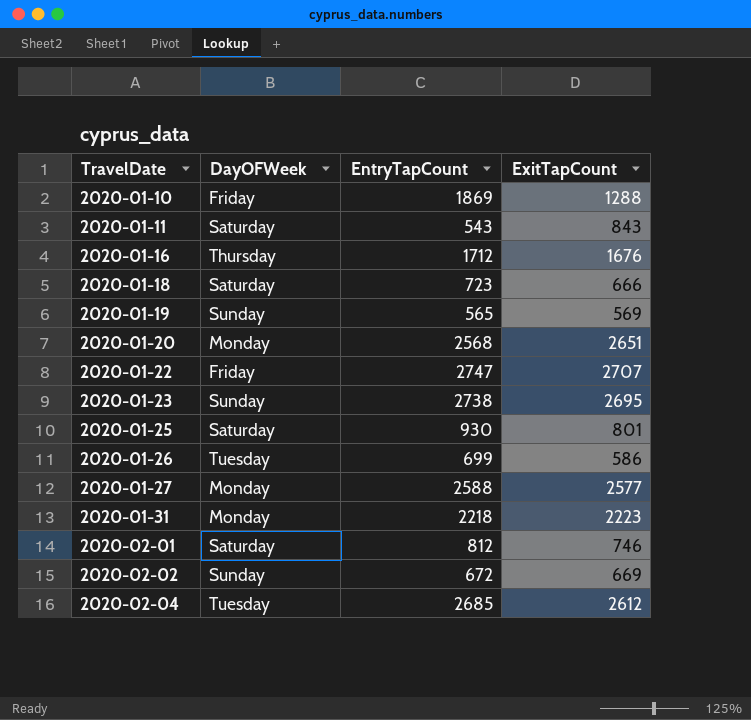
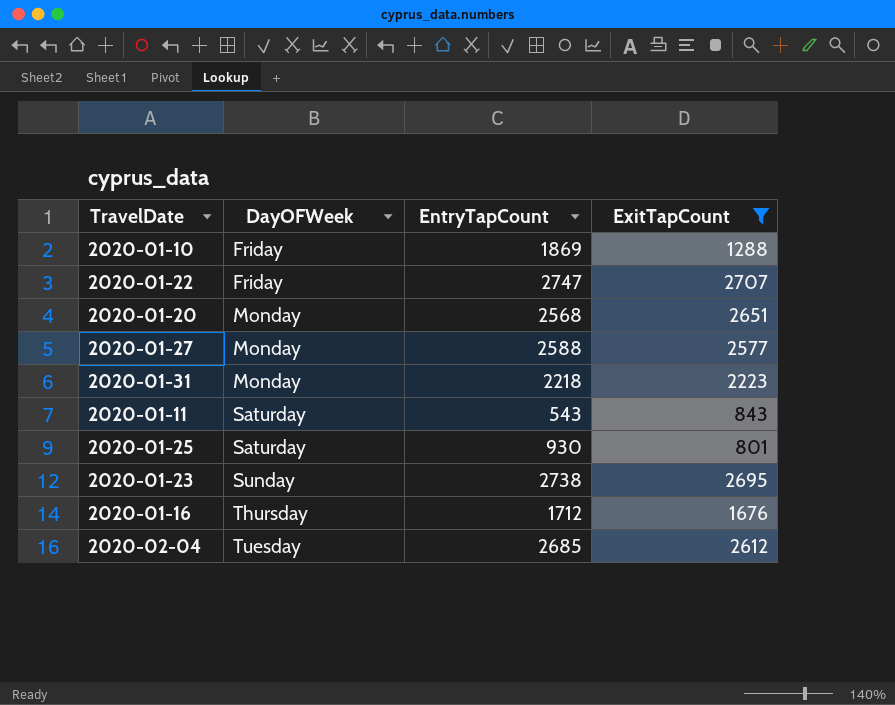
filter: none -> ExitTapCount >= 801
row order: TravelDate ascending -> DayOFWeek ascending

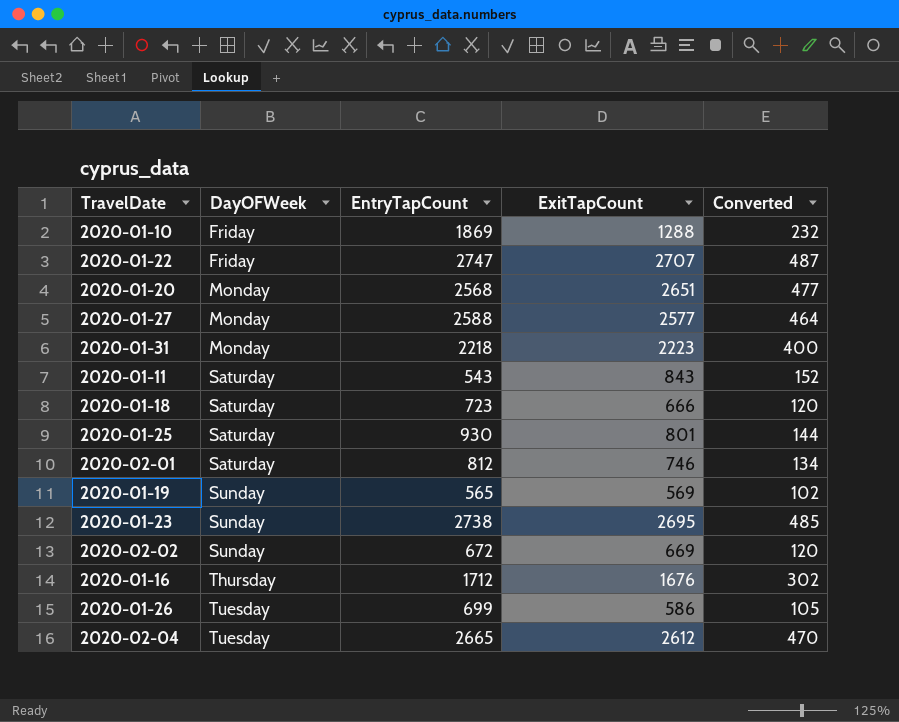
filter: ExitTapCount >= 801 -> none
column Converted | formula: none -> [ExitTapCount] * 0.18
2020-02-04 | EntryTapCount: 2685 -> 2665

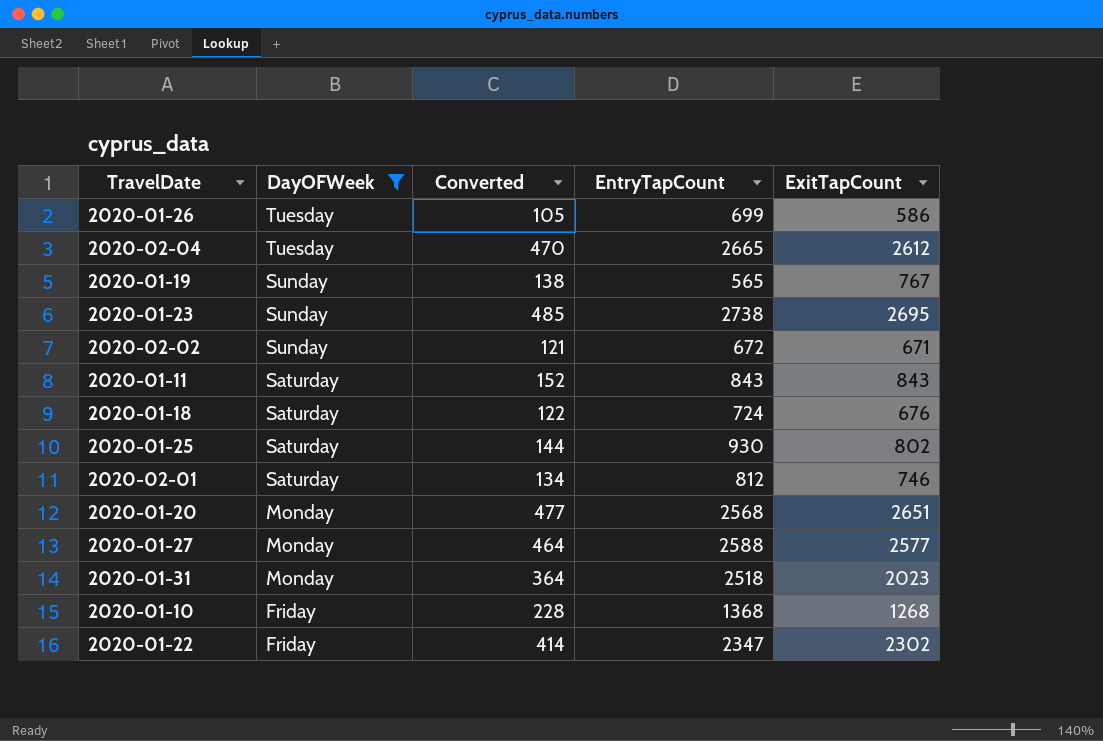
filter: none -> DayOFWeek != Thursday
row order: DayOFWeek ascending -> DayOFWeek descending
column Converted | position: 5 -> 3
2020-01-19 | Converted: 102 -> 138
2020-01-19 | ExitTapCount: 569 -> 767
2020-02-02 | Converted: 120 -> 121
2020-02-02 | ExitTapCount: 669 -> 671
2020-01-11 | EntryTapCount: 543 -> 843
2020-01-18 | Converted: 120 -> 122
2020-01-18 | EntryTapCount: 723 -> 724
2020-01-18 | ExitTapCount: 666 -> 676
2020-01-25 | ExitTapCount: 801 -> 802
2020-01-31 | Converted: 400 -> 364
2020-01-31 | EntryTapCount: 2218 -> 2518
2020-01-31 | ExitTapCount: 2223 -> 2023
2020-01-10 | Converted: 232 -> 228
2020-01-10 | EntryTapCount: 1869 -> 1368
2020-01-10 | ExitTapCount: 1288 -> 1268
2020-01-22 | Converted: 487 -> 414
2020-01-22 | EntryTapCount: 2747 -> 2347
2020-01-22 | ExitTapCount: 2707 -> 2302

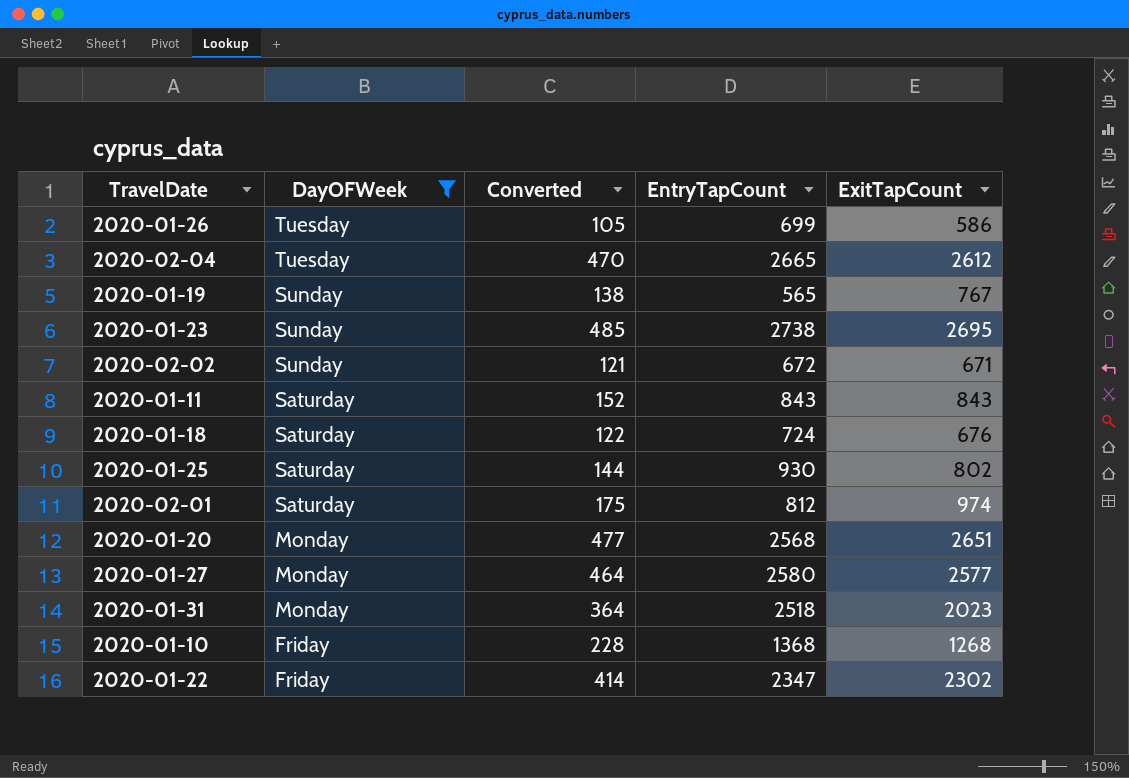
2020-02-01 | Converted: 134 -> 175
2020-02-01 | ExitTapCount: 746 -> 974
2020-01-27 | EntryTapCount: 2588 -> 2580

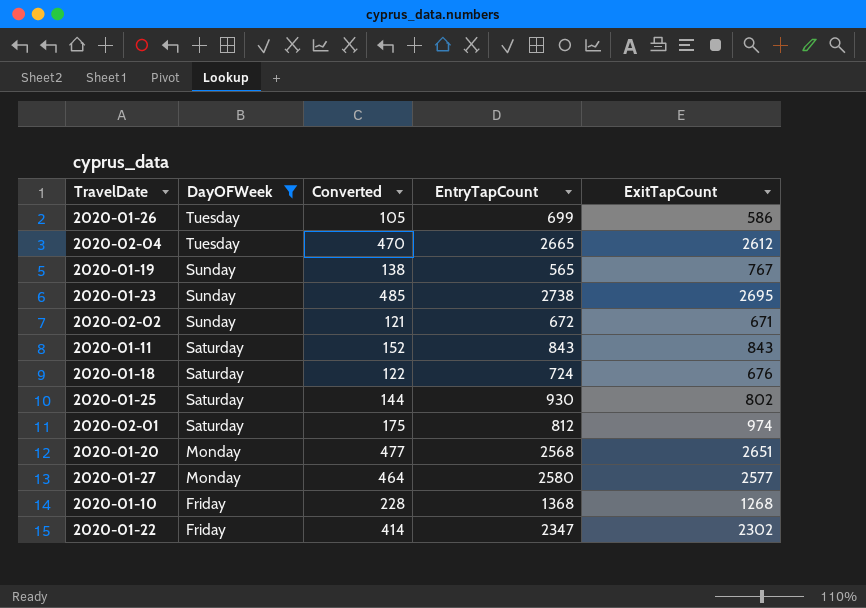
row 2020-01-31: Monday | 364 | 2518 | 2023 -> none

